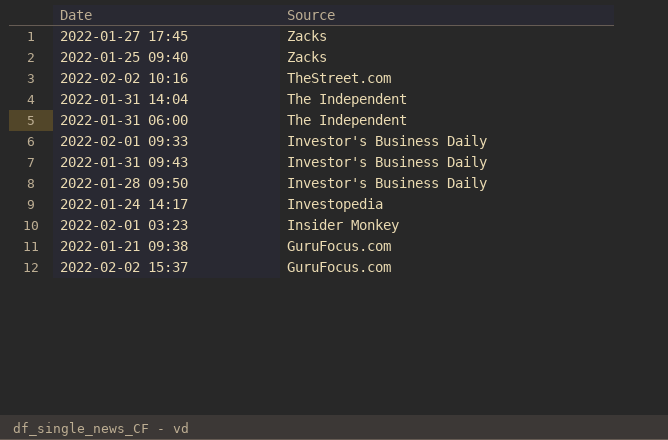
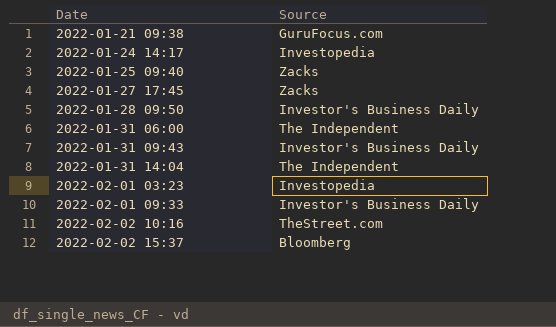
row order: Source descending -> Date ascending
2022-02-01 03:23 | Source: Insider Monkey -> Investopedia
2022-02-02 15:37 | Source: GuruFocus.com -> Bloomberg

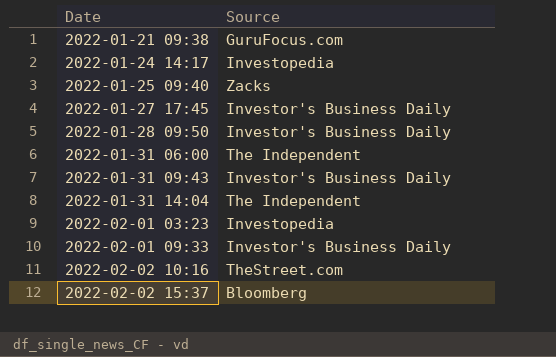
2022-01-27 17:45 | Source: Zacks -> Investor's Business Daily

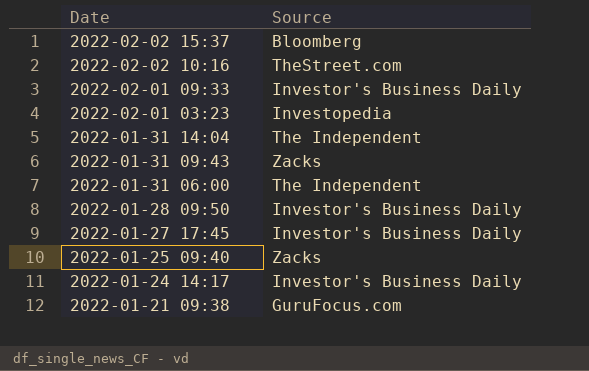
row order: Date ascending -> Date descending
2022-01-31 09:43 | Source: Investor's Business Daily -> Zacks
2022-01-24 14:17 | Source: Investopedia -> Investor's Business Daily

